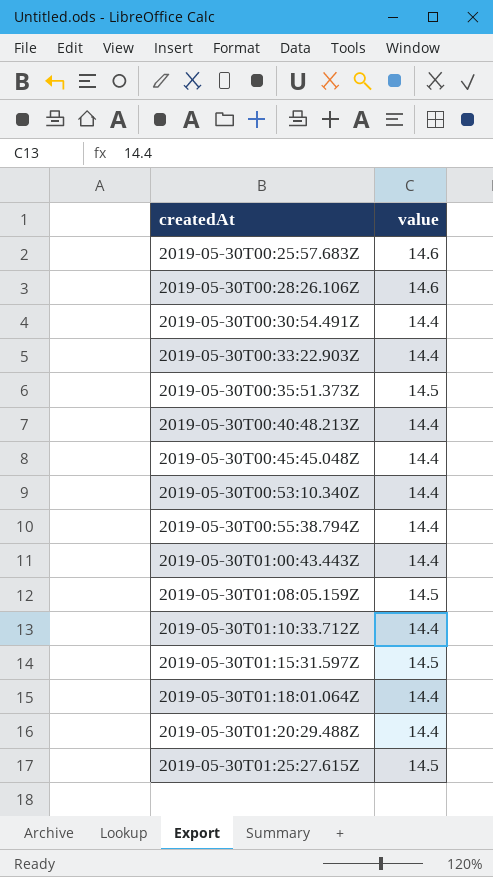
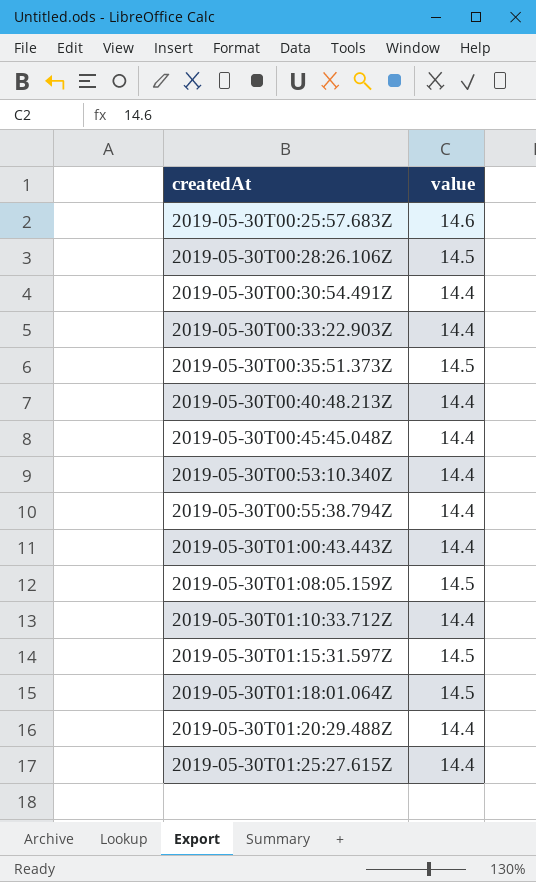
2019-05-30T00:28:26.106Z | value: 14.6 -> 14.5
2019-05-30T01:18:01.064Z | value: 14.4 -> 14.5
2019-05-30T01:25:27.615Z | value: 14.5 -> 14.4

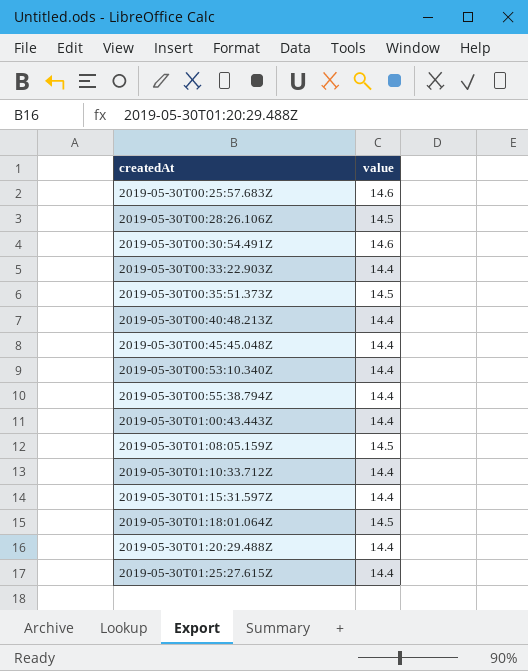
2019-05-30T00:30:54.491Z | value: 14.4 -> 14.6
2019-05-30T01:15:31.597Z | value: 14.5 -> 14.4

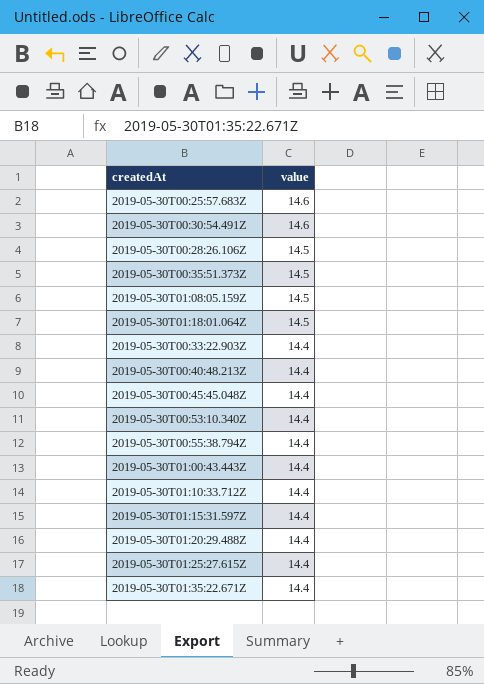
row order: createdAt ascending -> value descending
row 2019-05-30T01:35:22.671Z: none -> 14.4

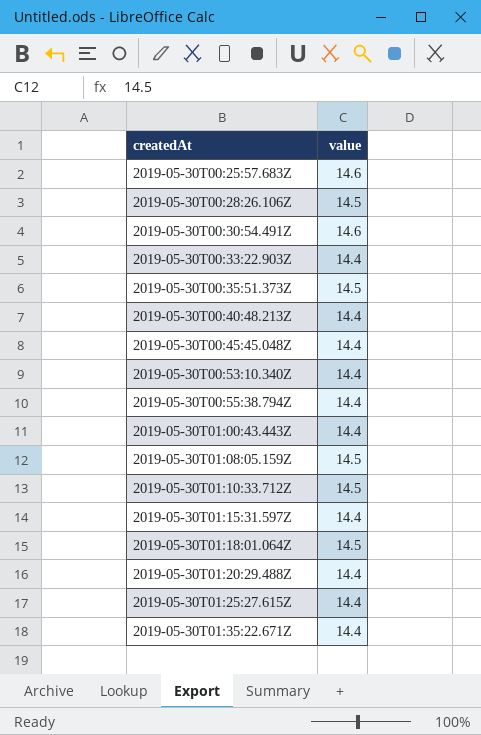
row order: value descending -> createdAt ascending
2019-05-30T01:10:33.712Z | value: 14.4 -> 14.5

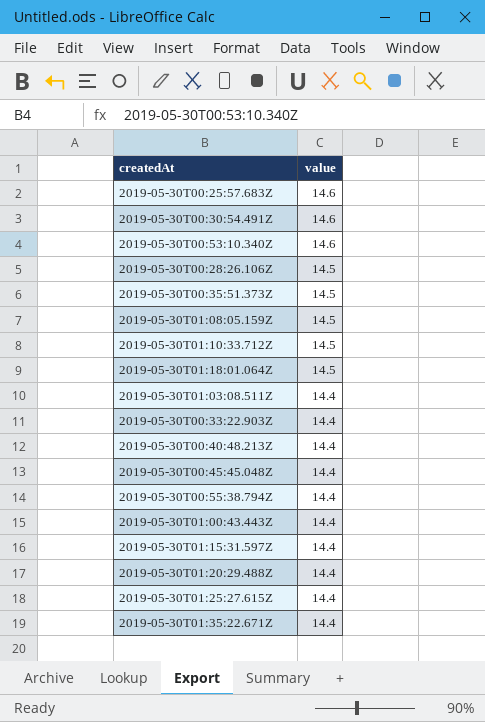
row order: createdAt ascending -> value descending
2019-05-30T00:53:10.340Z | value: 14.4 -> 14.6
row 2019-05-30T01:03:08.511Z: none -> 14.4

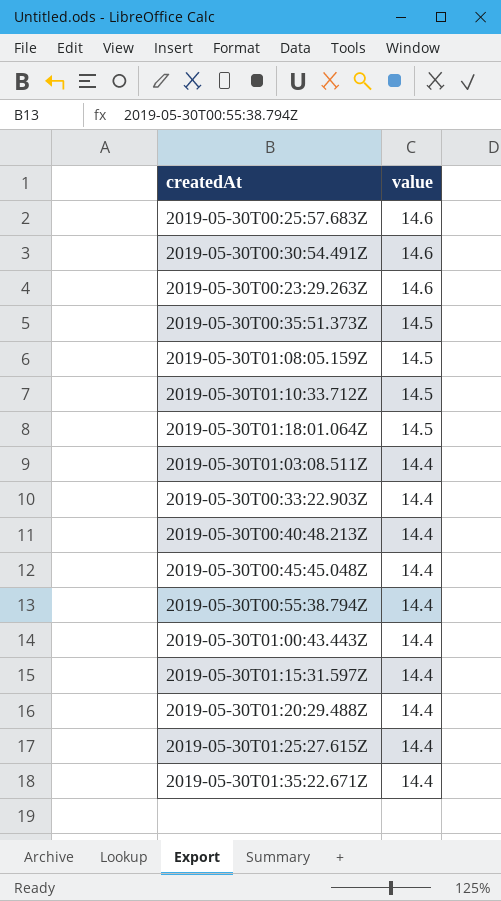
row 2019-05-30T00:53:10.340Z: 14.6 -> none
row 2019-05-30T00:28:26.106Z: 14.5 -> none
row 2019-05-30T00:23:29.263Z: none -> 14.6

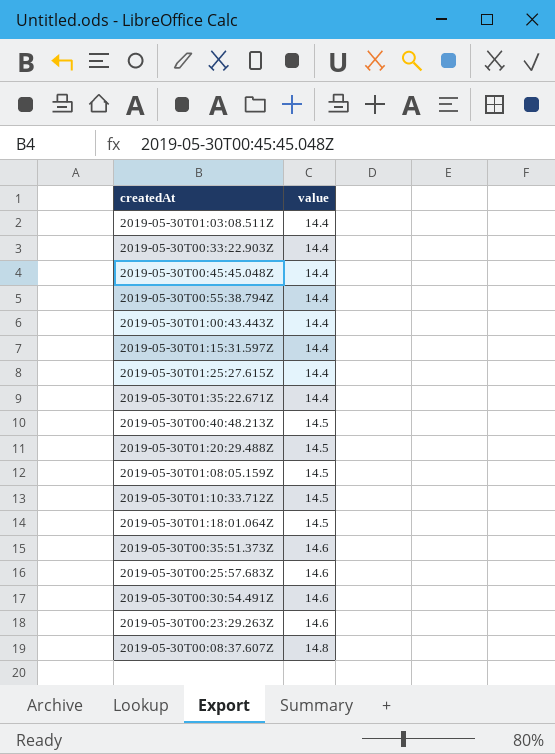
row order: value descending -> value ascending
2019-05-30T00:40:48.213Z | value: 14.4 -> 14.5
2019-05-30T01:20:29.488Z | value: 14.4 -> 14.5
2019-05-30T00:35:51.373Z | value: 14.5 -> 14.6
row 2019-05-30T00:08:37.607Z: none -> 14.8

